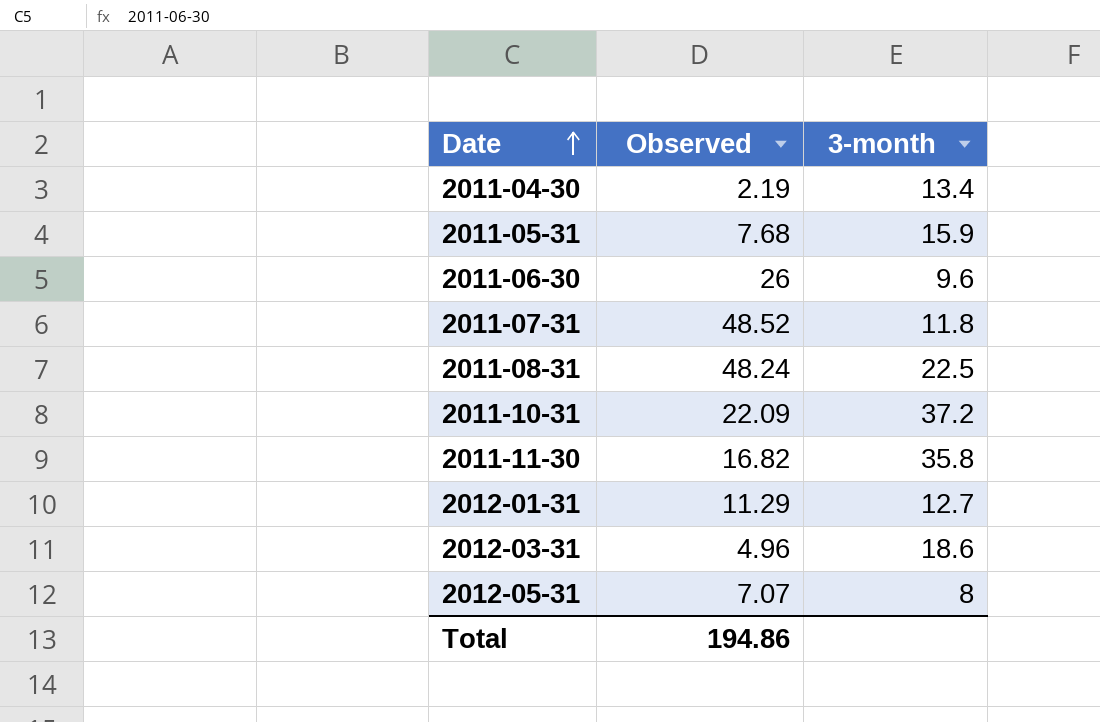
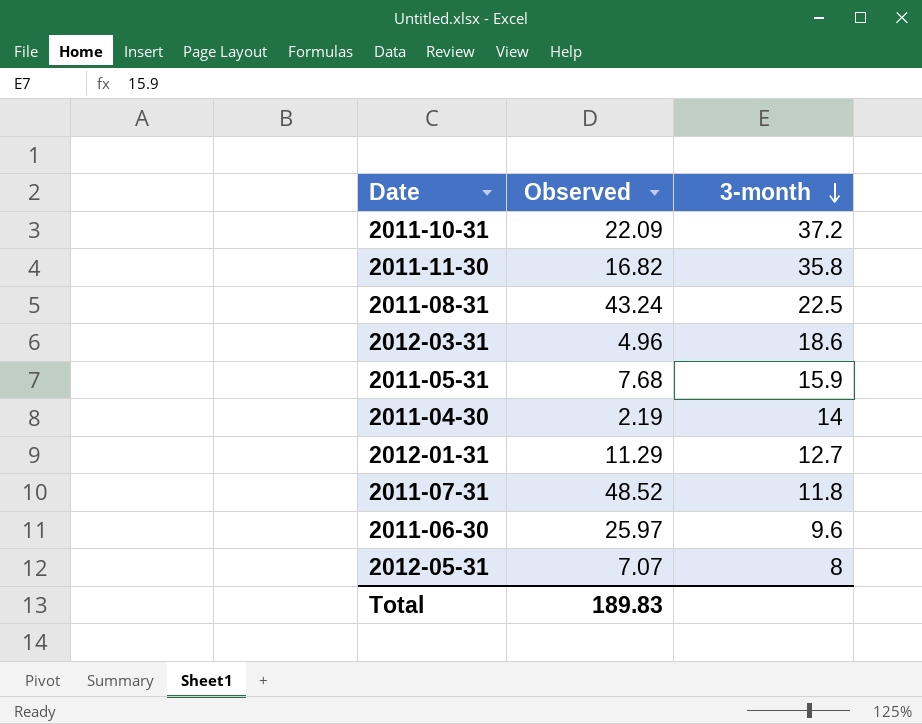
row order: Date ascending -> 3-month descending
2011-08-31 | Observed: 48.24 -> 43.24
2011-04-30 | 3-month: 13.4 -> 14
2011-06-30 | Observed: 26 -> 25.97
Total | Observed: 194.86 -> 189.83

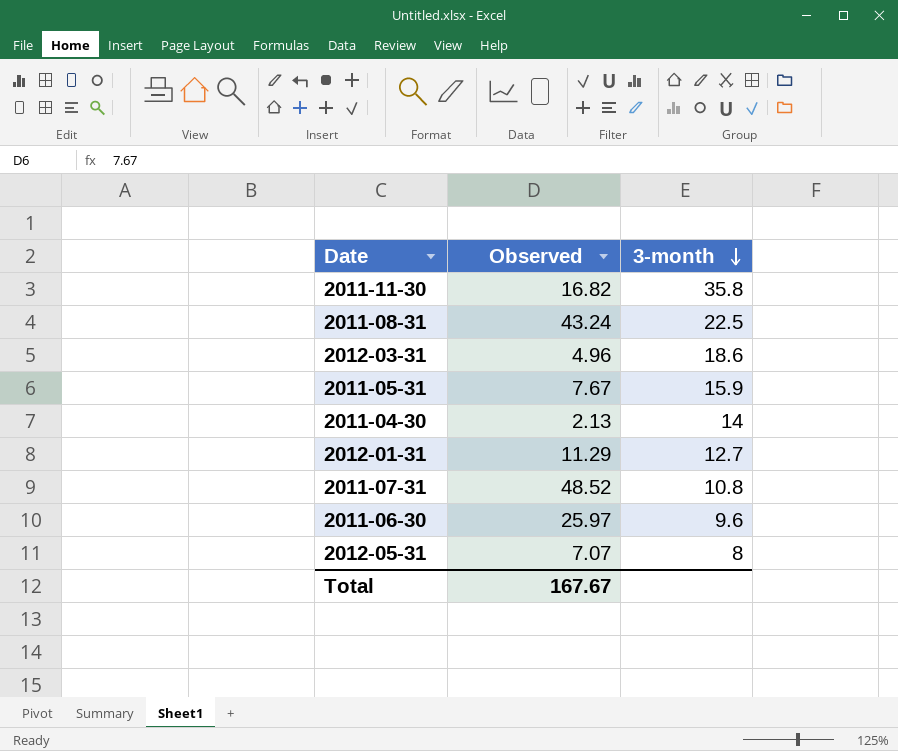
row 2011-10-31: 22.09 | 37.2 -> none
2011-05-31 | Observed: 7.68 -> 7.67
2011-04-30 | Observed: 2.19 -> 2.13
2011-07-31 | 3-month: 11.8 -> 10.8
Total | Observed: 189.83 -> 167.67

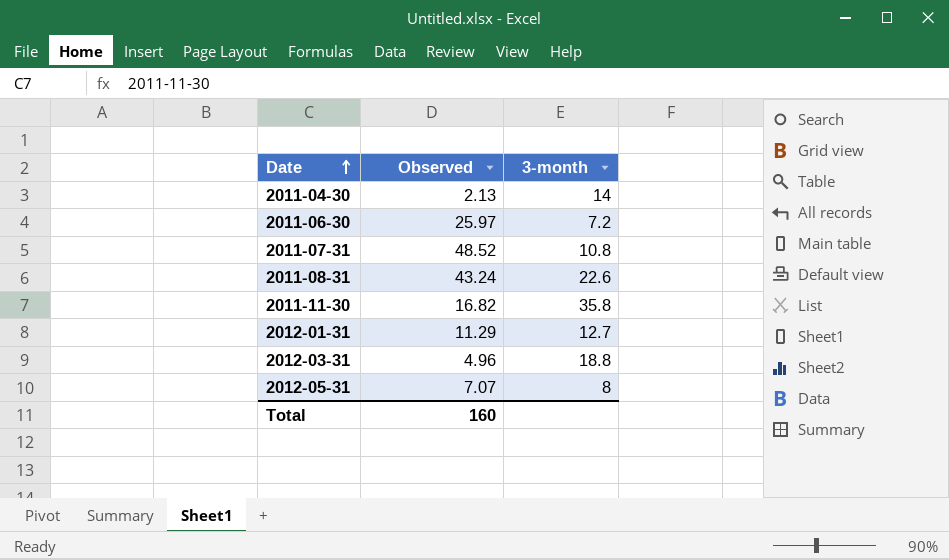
row order: 3-month descending -> Date ascending
row 2011-05-31: 7.67 | 15.9 -> none
2011-06-30 | 3-month: 9.6 -> 7.2
2011-08-31 | 3-month: 22.5 -> 22.6
2012-03-31 | 3-month: 18.6 -> 18.8
Total | Observed: 167.67 -> 160

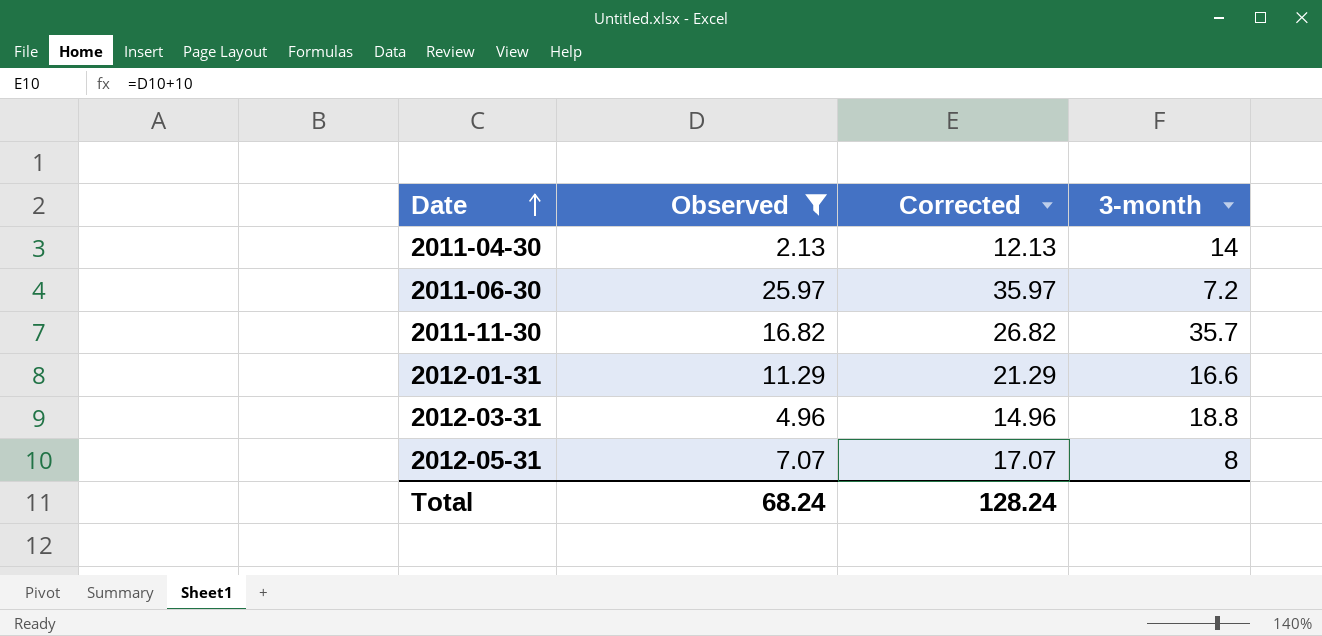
filter: none -> Observed <= 25.97
column Corrected | formula: none -> [Observed] + 10
2011-11-30 | 3-month: 35.8 -> 35.7
2012-01-31 | 3-month: 12.7 -> 16.6
Total | Observed: 160 -> 68.24

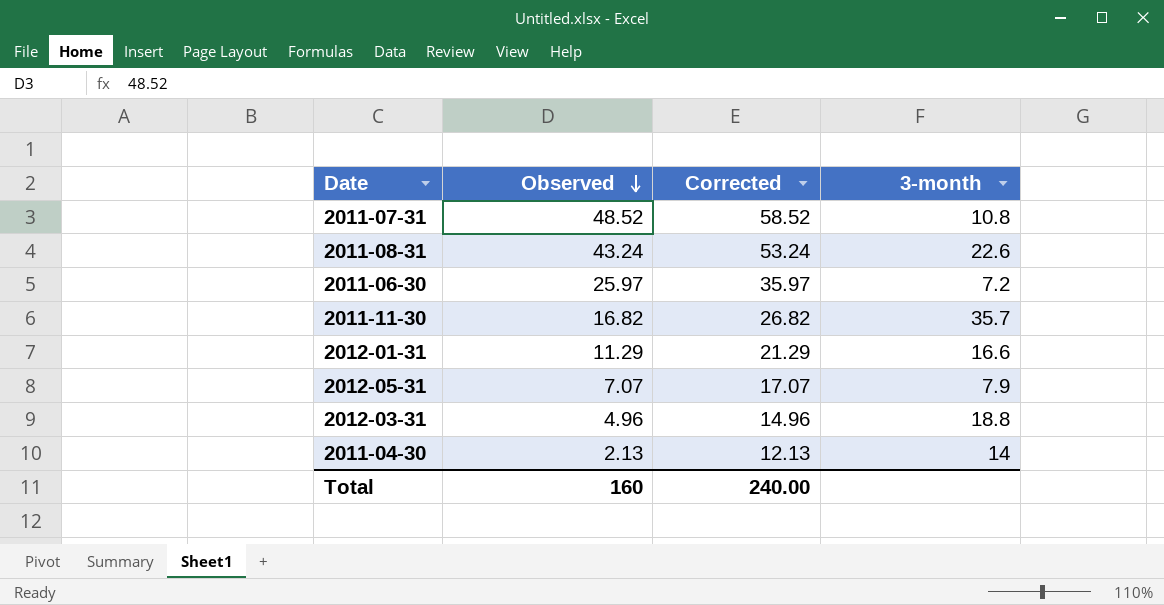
filter: Observed <= 25.97 -> none
row order: Date ascending -> Observed descending
2012-05-31 | 3-month: 8 -> 7.9
Total | Observed: 68.24 -> 160
Total | Corrected: 128.24 -> 240.00

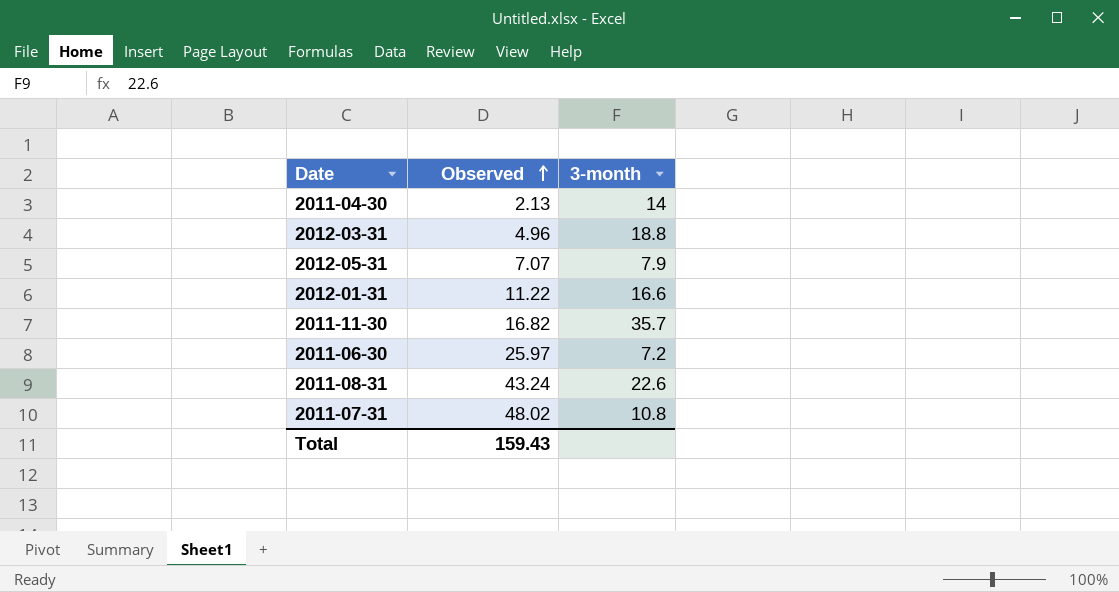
row order: Observed descending -> Observed ascending
column Corrected | formula: [Observed] + 10 -> none
2012-01-31 | Observed: 11.29 -> 11.22
2011-07-31 | Observed: 48.52 -> 48.02
Total | Observed: 160 -> 159.43

